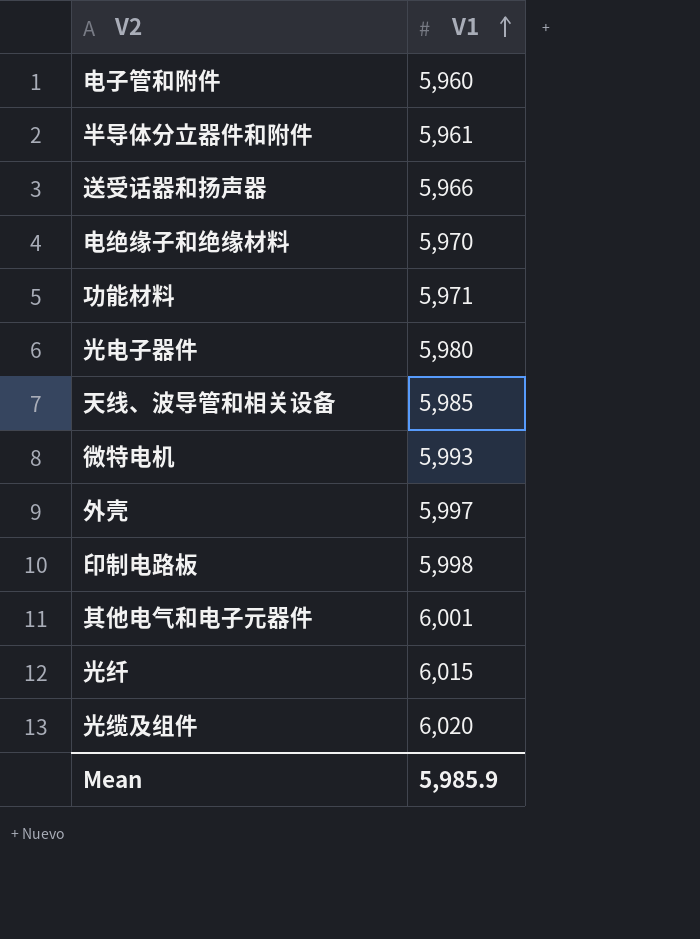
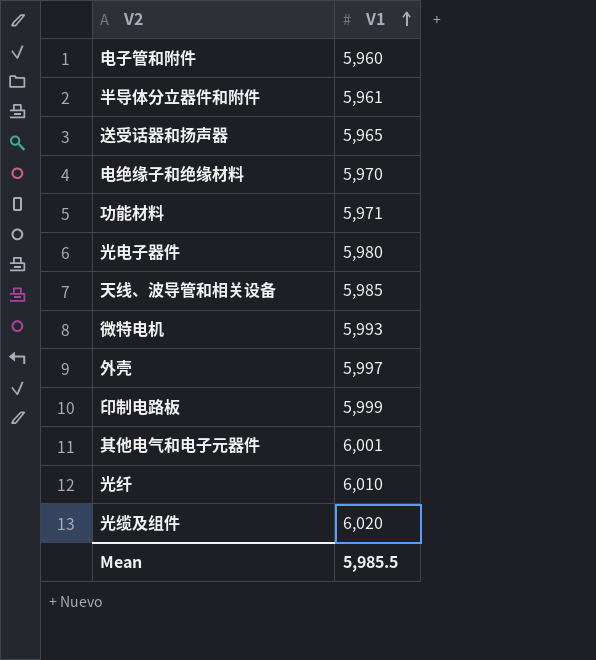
送受话器和扬声器 | V1: 5,966 -> 5,965
印制电路板 | V1: 5,998 -> 5,999
光纤 | V1: 6,015 -> 6,010
Mean | V1: 5,985.9 -> 5,985.5

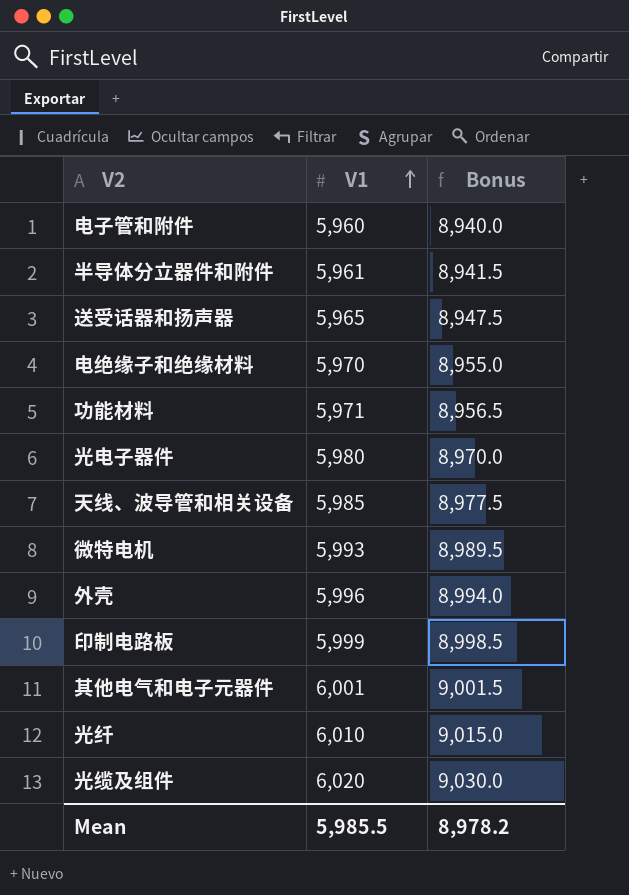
column Bonus | formula: none -> [V1] * 1.5
外壳 | V1: 5,997 -> 5,996

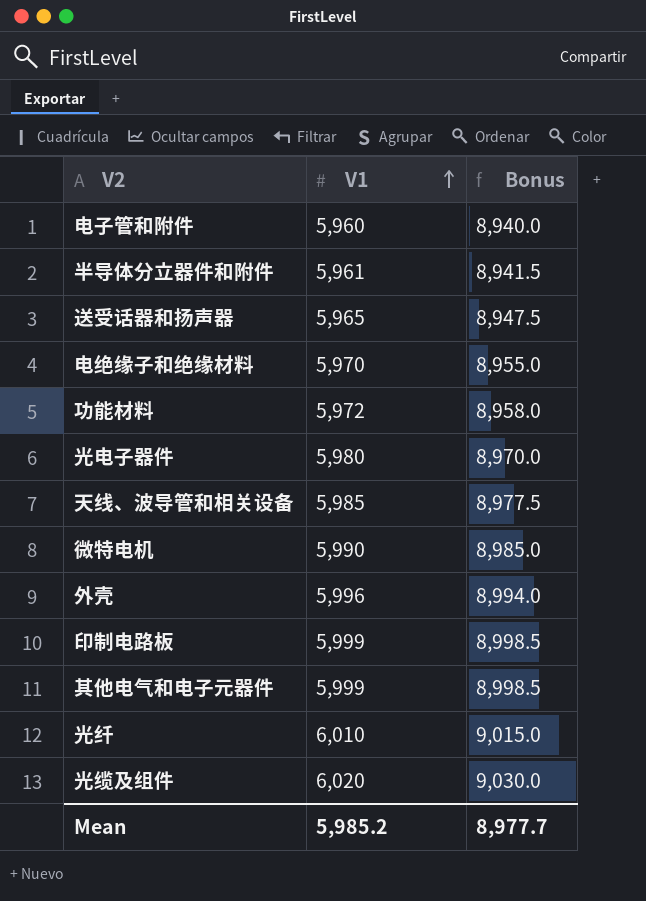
功能材料 | V1: 5,971 -> 5,972
功能材料 | Bonus: 8,956.5 -> 8,958.0
微特电机 | V1: 5,993 -> 5,990
微特电机 | Bonus: 8,989.5 -> 8,985.0
其他电气和电子元器件 | V1: 6,001 -> 5,999
其他电气和电子元器件 | Bonus: 9,001.5 -> 8,998.5
Mean | V1: 5,985.5 -> 5,985.2
Mean | Bonus: 8,978.2 -> 8,977.7

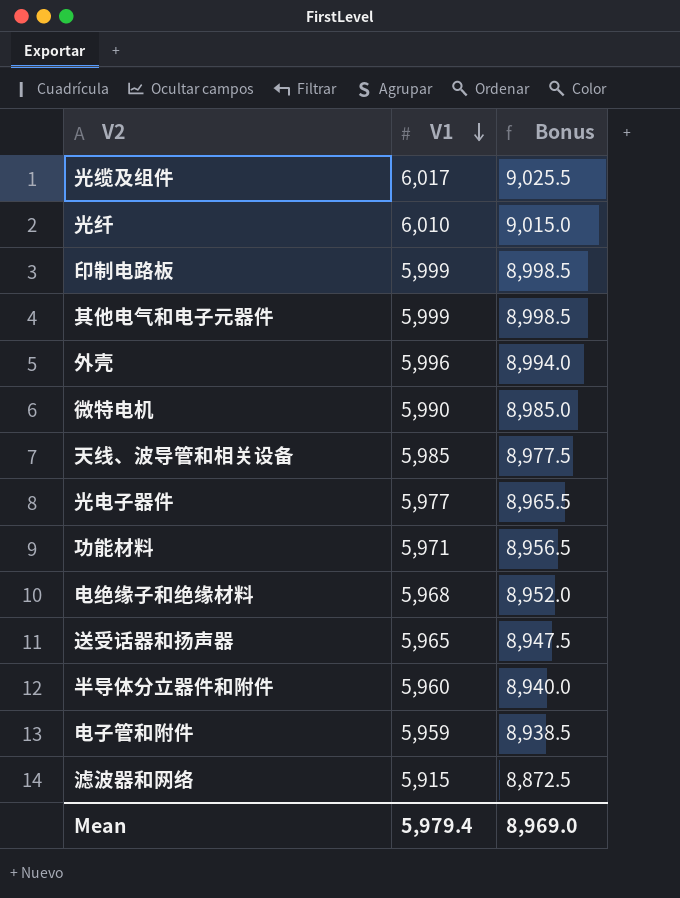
row order: V1 ascending -> V1 descending
光缆及组件 | V1: 6,020 -> 6,017
光缆及组件 | Bonus: 9,030.0 -> 9,025.5
光电子器件 | V1: 5,980 -> 5,977
光电子器件 | Bonus: 8,970.0 -> 8,965.5
功能材料 | V1: 5,972 -> 5,971
功能材料 | Bonus: 8,958.0 -> 8,956.5
电绝缘子和绝缘材料 | V1: 5,970 -> 5,968
电绝缘子和绝缘材料 | Bonus: 8,955.0 -> 8,952.0
半导体分立器件和附件 | V1: 5,961 -> 5,960
半导体分立器件和附件 | Bonus: 8,941.5 -> 8,940.0
电子管和附件 | V1: 5,960 -> 5,959
电子管和附件 | Bonus: 8,940.0 -> 8,938.5
row 滤波器和网络: none -> 5,915 | 8,872.5
Mean | V1: 5,985.2 -> 5,979.4
Mean | Bonus: 8,977.7 -> 8,969.0

